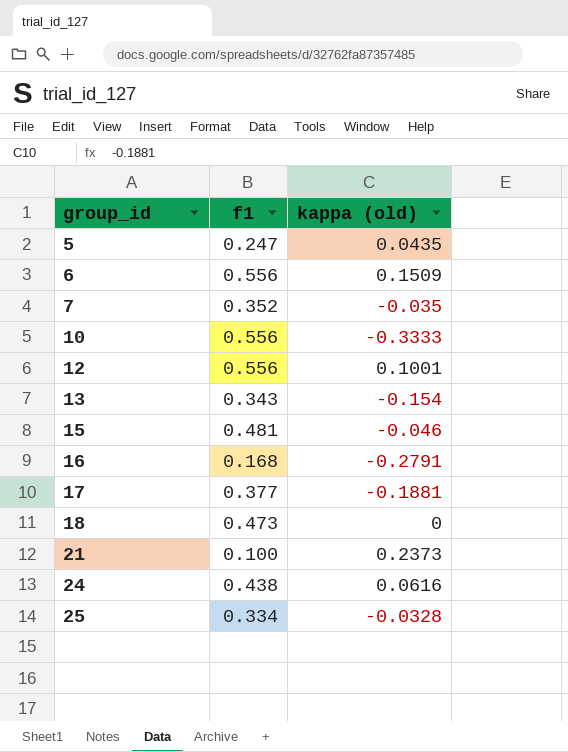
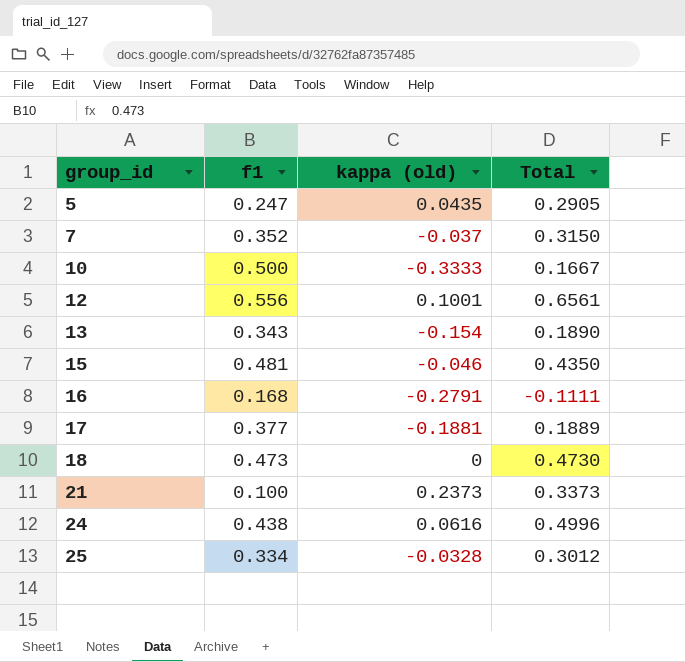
column Total | formula: none -> [f1] + [kappa (old)]
row 6: 0.556 | 0.1509 -> none
7 | kappa (old): -0.035 -> -0.037
10 | f1: 0.556 -> 0.500

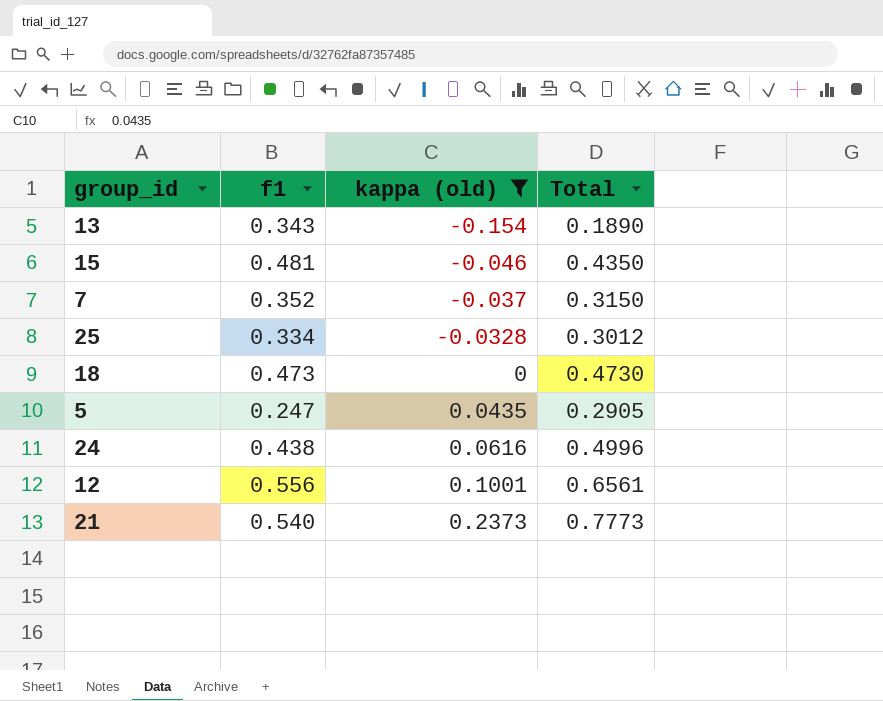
filter: none -> kappa (old) >= -0.154
row order: group_id ascending -> kappa (old) ascending
21 | f1: 0.100 -> 0.540
21 | Total: 0.3373 -> 0.7773

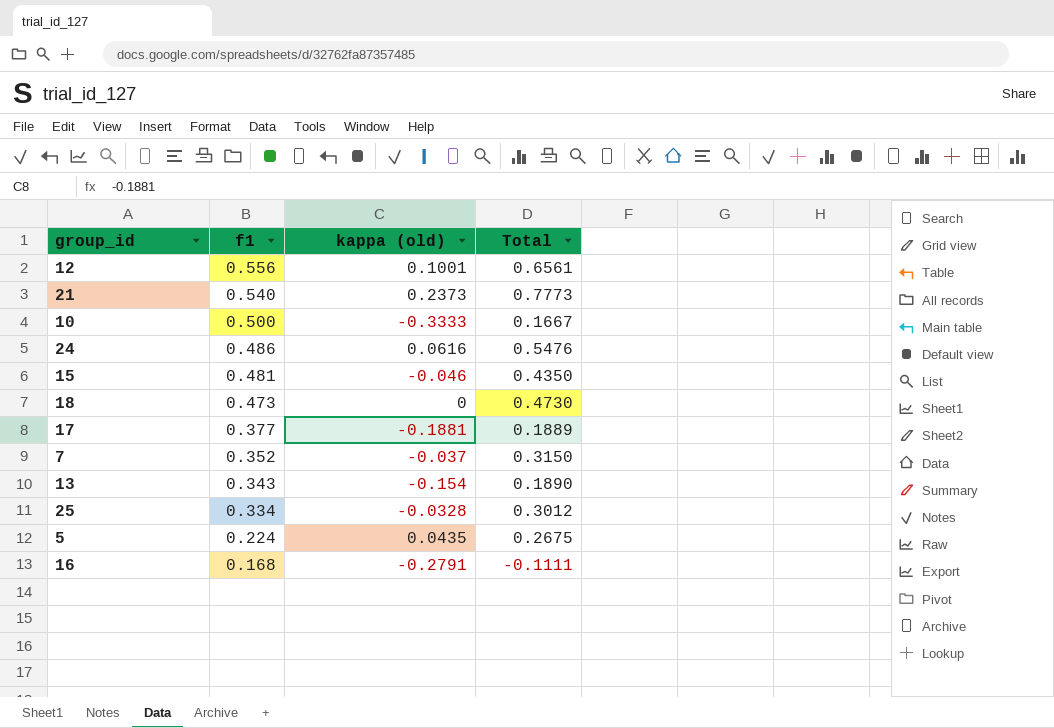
filter: kappa (old) >= -0.154 -> none
row order: kappa (old) ascending -> f1 descending
24 | f1: 0.438 -> 0.486
24 | Total: 0.4996 -> 0.5476
5 | f1: 0.247 -> 0.224
5 | Total: 0.2905 -> 0.2675

